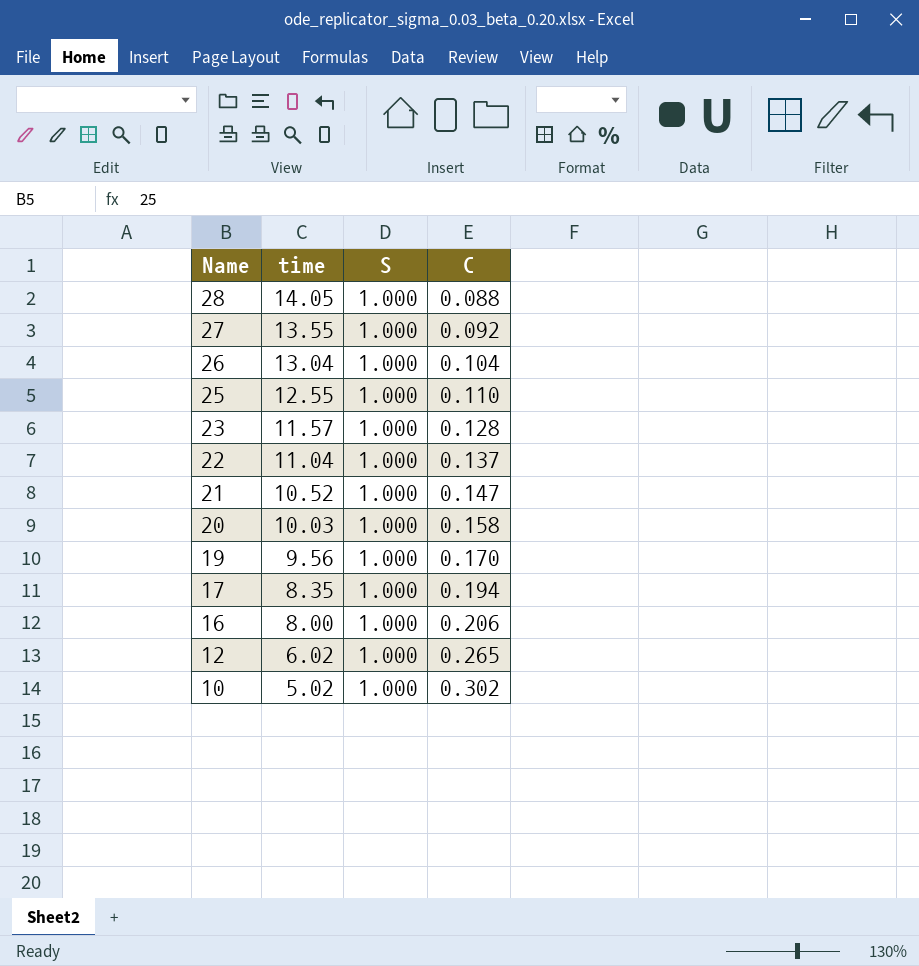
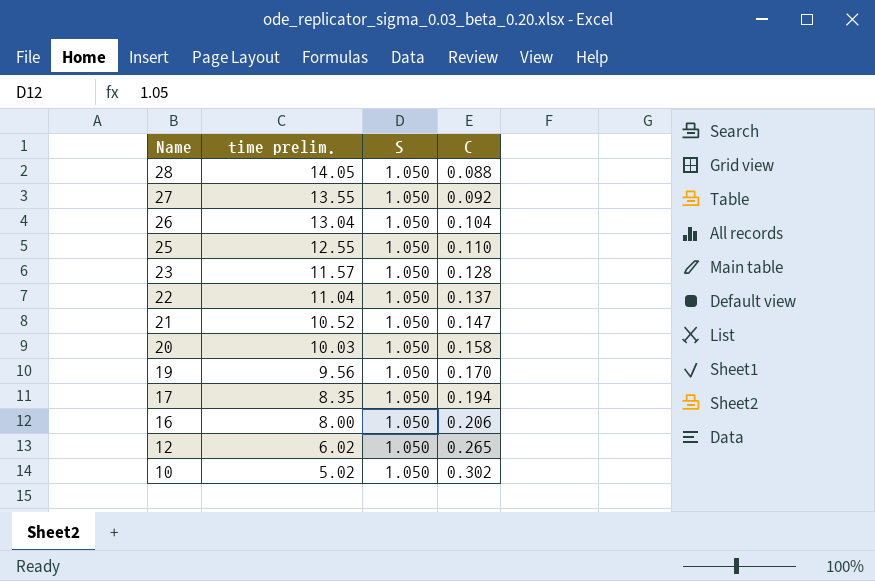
column name: time -> time prelim.
28 | S: 1.000 -> 1.050
27 | S: 1.000 -> 1.050
26 | S: 1.000 -> 1.050
25 | S: 1.000 -> 1.050
23 | S: 1.000 -> 1.050
22 | S: 1.000 -> 1.050
21 | S: 1.000 -> 1.050
20 | S: 1.000 -> 1.050
19 | S: 1.000 -> 1.050
17 | S: 1.000 -> 1.050
16 | S: 1.000 -> 1.050
12 | S: 1.000 -> 1.050
10 | S: 1.000 -> 1.050

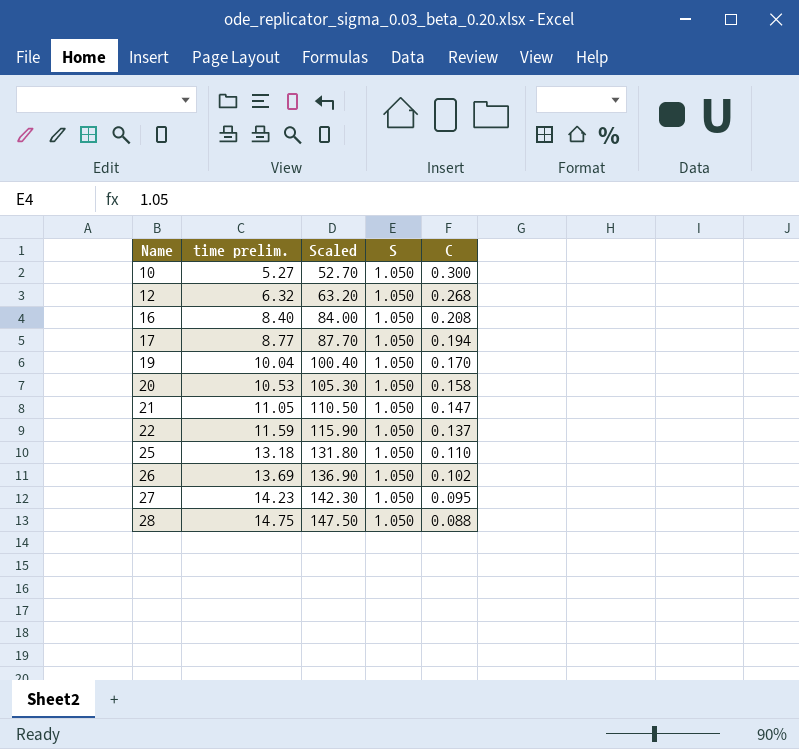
row order: Name descending -> Name ascending
column Scaled | formula: none -> [time prelim.] * 10
row 23: 11.57 | 1.050 | 0.128 -> none
10 | time prelim.: 5.02 -> 5.27
10 | C: 0.302 -> 0.300
12 | time prelim.: 6.02 -> 6.32
12 | C: 0.265 -> 0.268
16 | time prelim.: 8.00 -> 8.40
16 | C: 0.206 -> 0.208
17 | time prelim.: 8.35 -> 8.77
19 | time prelim.: 9.56 -> 10.04
20 | time prelim.: 10.03 -> 10.53
21 | time prelim.: 10.52 -> 11.05
22 | time prelim.: 11.04 -> 11.59
25 | time prelim.: 12.55 -> 13.18
26 | time prelim.: 13.04 -> 13.69
26 | C: 0.104 -> 0.102
27 | time prelim.: 13.55 -> 14.23
27 | C: 0.092 -> 0.095
28 | time prelim.: 14.05 -> 14.75

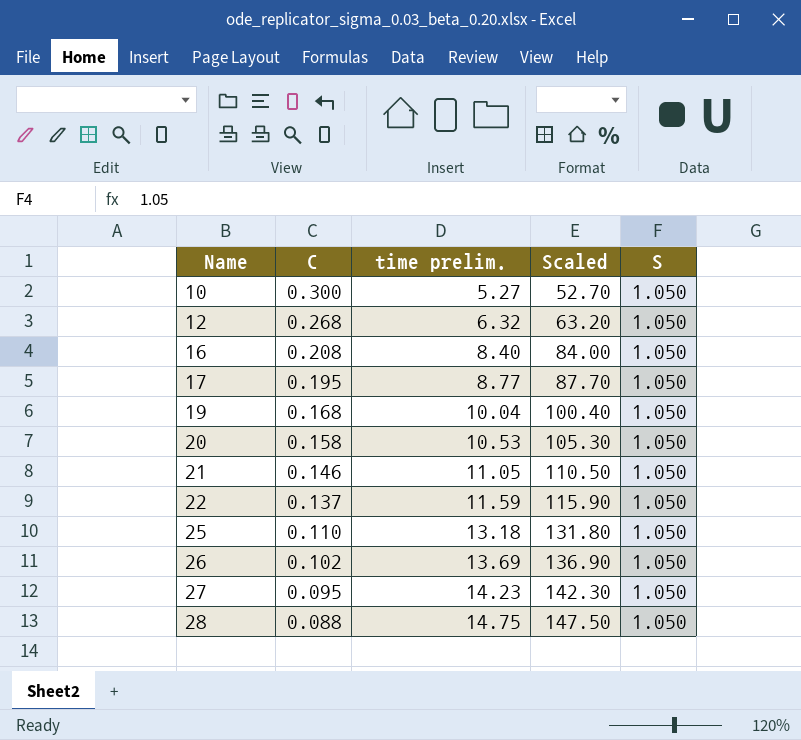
column C | position: 5 -> 2
17 | C: 0.194 -> 0.195
19 | C: 0.170 -> 0.168
21 | C: 0.147 -> 0.146

